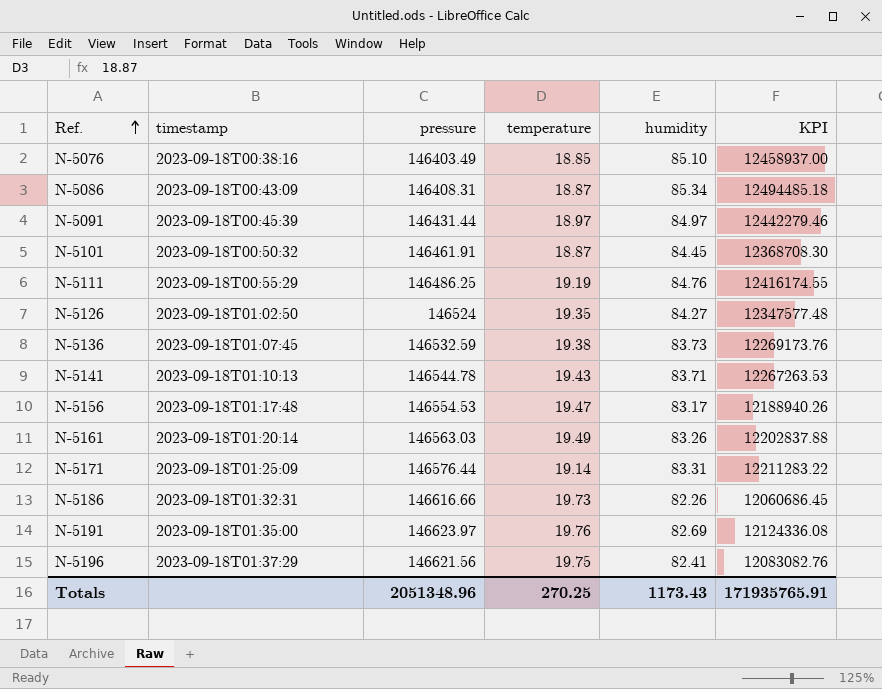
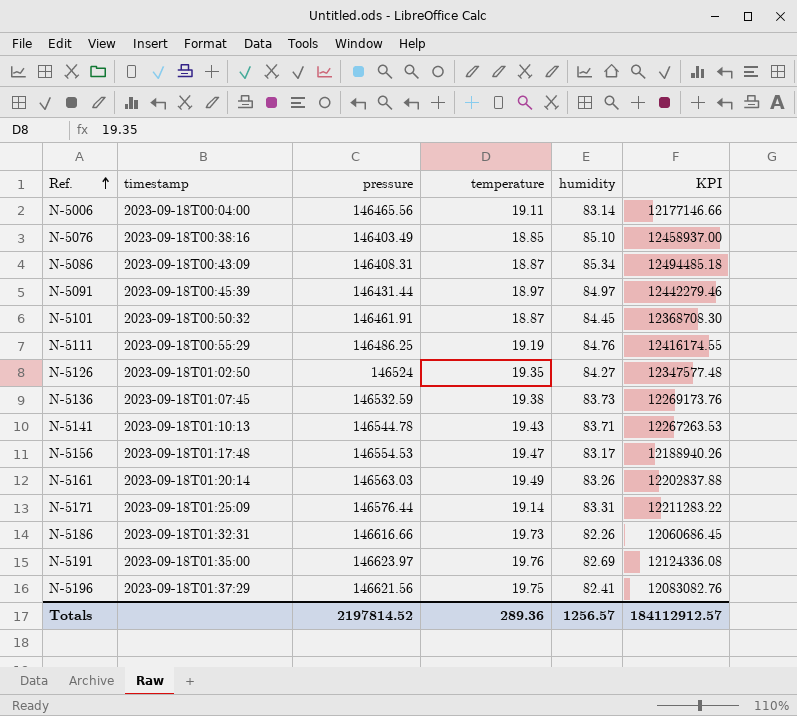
row N-5006: none -> 2023-09-18T00:04:00 | 146465.56 | 19.11 | 83.14 | 12177146.66
Totals | pressure: 2051348.96 -> 2197814.52
Totals | temperature: 270.25 -> 289.36
Totals | humidity: 1173.43 -> 1256.57
Totals | KPI: 171935765.91 -> 184112912.57

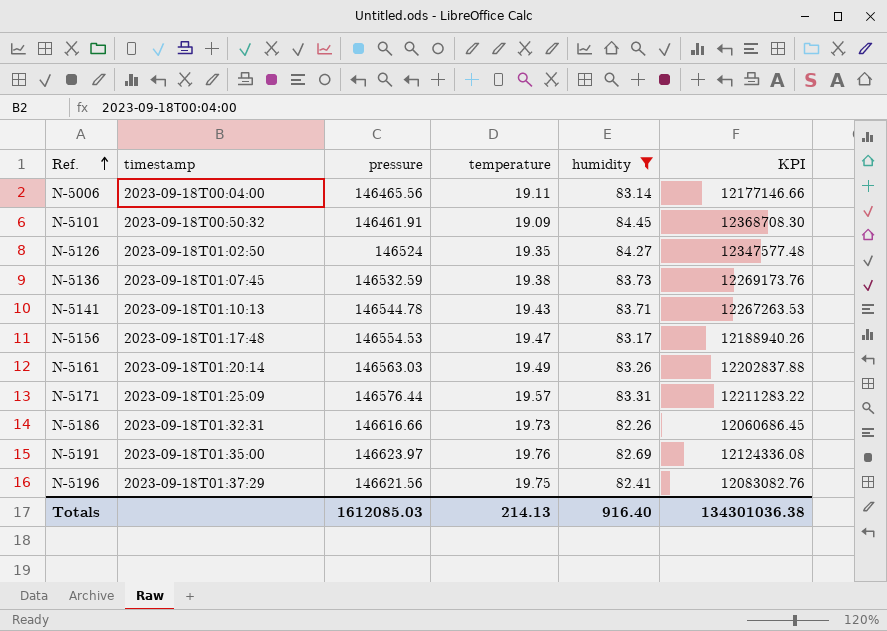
filter: none -> humidity <= 84.45
N-5101 | temperature: 18.87 -> 19.09
N-5171 | temperature: 19.14 -> 19.57
Totals | pressure: 2197814.52 -> 1612085.03
Totals | temperature: 289.36 -> 214.13
Totals | humidity: 1256.57 -> 916.40
Totals | KPI: 184112912.57 -> 134301036.38

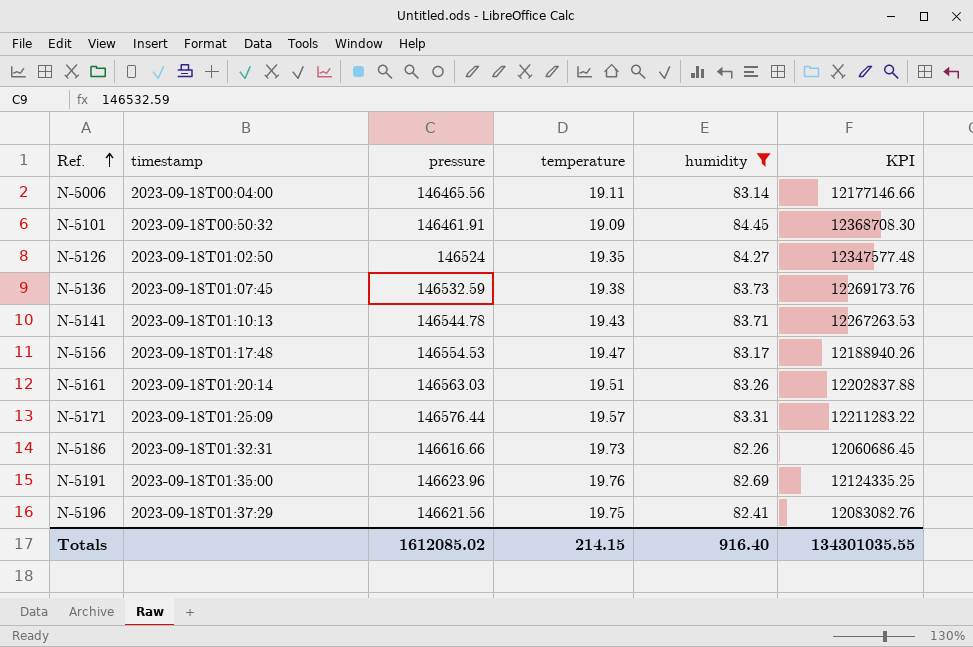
N-5161 | temperature: 19.49 -> 19.51
N-5191 | pressure: 146623.97 -> 146623.96
N-5191 | KPI: 12124336.08 -> 12124335.25
Totals | pressure: 1612085.03 -> 1612085.02
Totals | temperature: 214.13 -> 214.15
Totals | KPI: 134301036.38 -> 134301035.55

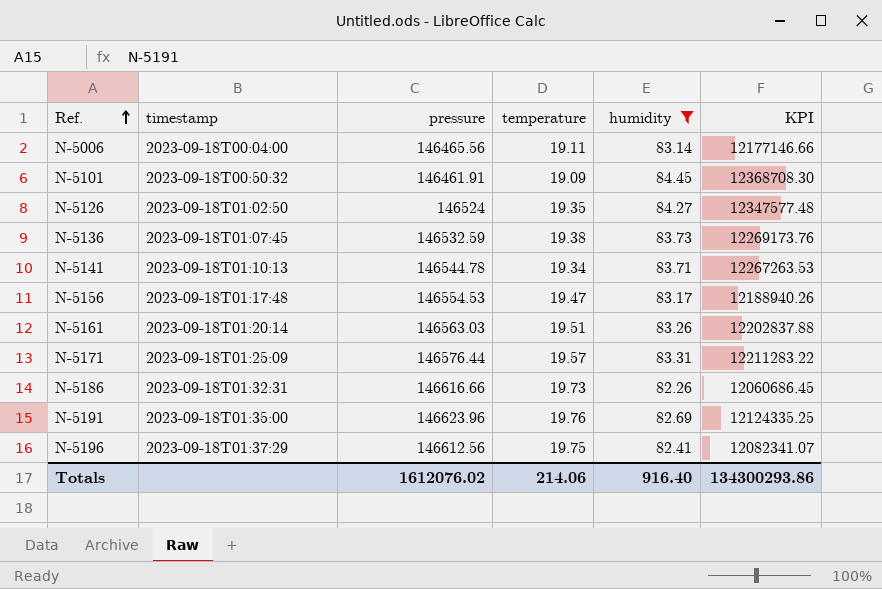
N-5141 | temperature: 19.43 -> 19.34
N-5196 | pressure: 146621.56 -> 146612.56
N-5196 | KPI: 12083082.76 -> 12082341.07
Totals | pressure: 1612085.02 -> 1612076.02
Totals | temperature: 214.15 -> 214.06
Totals | KPI: 134301035.55 -> 134300293.86

